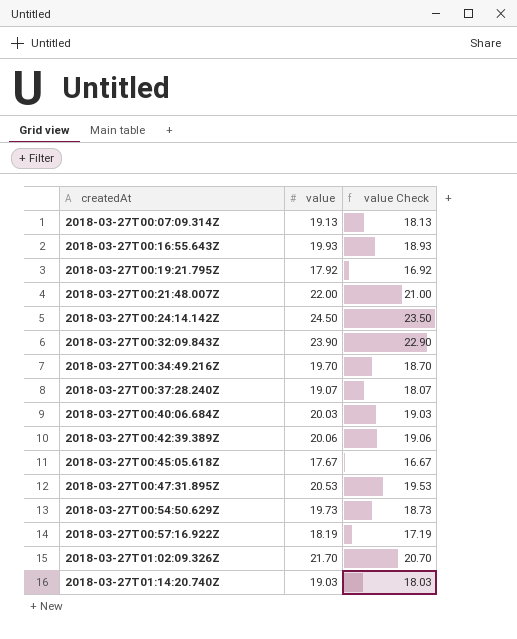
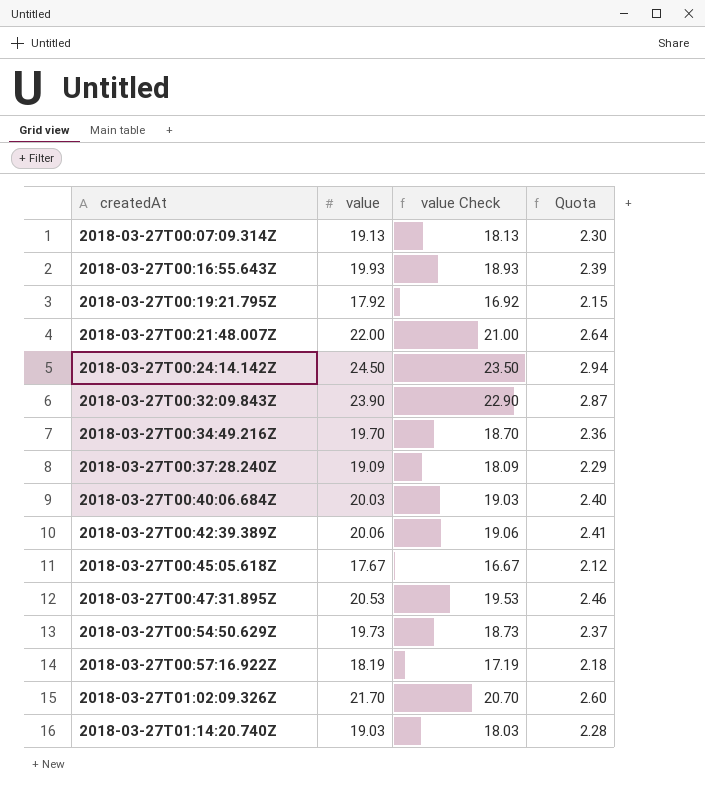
column Quota | formula: none -> [value] * 0.12
2018-03-27T00:37:28.240Z | value: 19.07 -> 19.09
2018-03-27T00:37:28.240Z | value Check: 18.07 -> 18.09

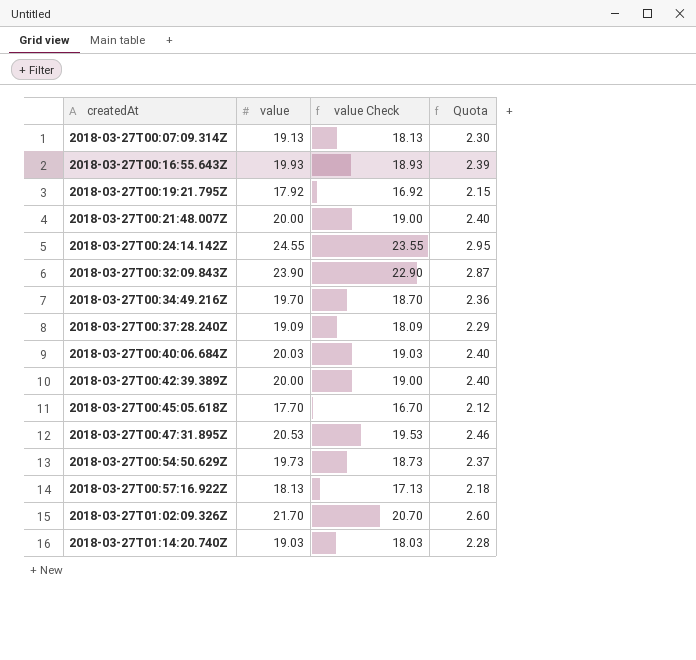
2018-03-27T00:21:48.007Z | value: 22.00 -> 20.00
2018-03-27T00:21:48.007Z | value Check: 21.00 -> 19.00
2018-03-27T00:21:48.007Z | Quota: 2.64 -> 2.40
2018-03-27T00:24:14.142Z | value: 24.50 -> 24.55
2018-03-27T00:24:14.142Z | value Check: 23.50 -> 23.55
2018-03-27T00:24:14.142Z | Quota: 2.94 -> 2.95
2018-03-27T00:42:39.389Z | value: 20.06 -> 20.00
2018-03-27T00:42:39.389Z | value Check: 19.06 -> 19.00
2018-03-27T00:42:39.389Z | Quota: 2.41 -> 2.40
2018-03-27T00:45:05.618Z | value: 17.67 -> 17.70
2018-03-27T00:45:05.618Z | value Check: 16.67 -> 16.70
2018-03-27T00:57:16.922Z | value: 18.19 -> 18.13
2018-03-27T00:57:16.922Z | value Check: 17.19 -> 17.13

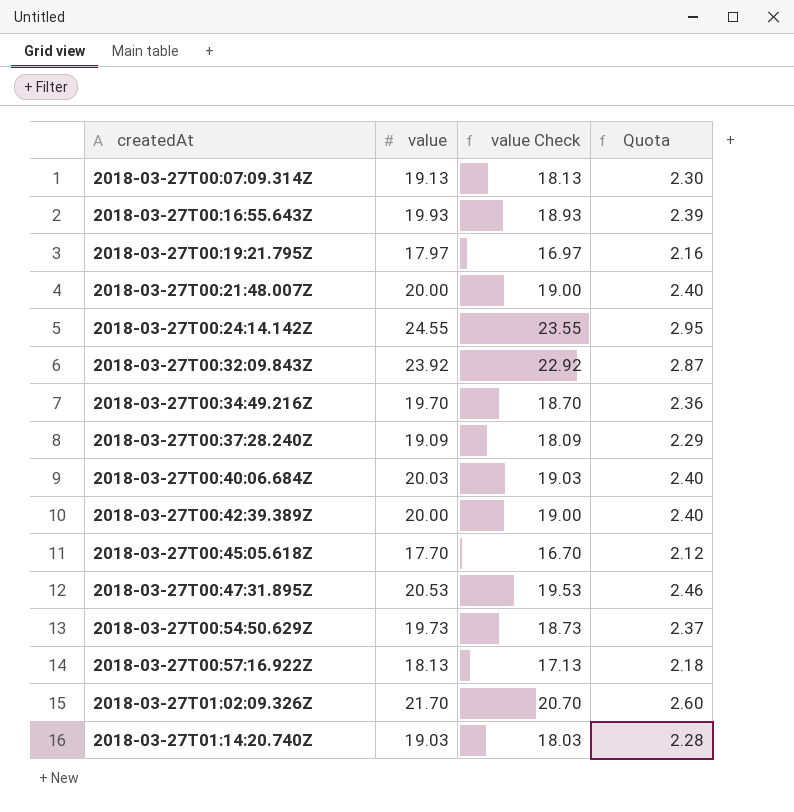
2018-03-27T00:19:21.795Z | value: 17.92 -> 17.97
2018-03-27T00:19:21.795Z | value Check: 16.92 -> 16.97
2018-03-27T00:19:21.795Z | Quota: 2.15 -> 2.16
2018-03-27T00:32:09.843Z | value: 23.90 -> 23.92
2018-03-27T00:32:09.843Z | value Check: 22.90 -> 22.92

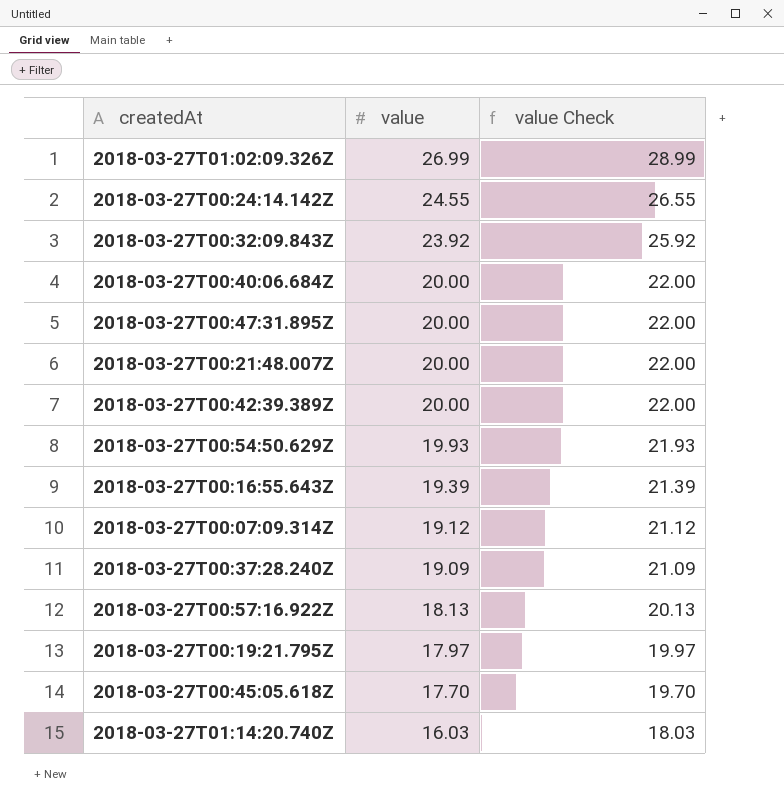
row order: createdAt ascending -> value descending
column Quota | formula: [value] * 0.12 -> none
column value Check | formula: [value] - 1 -> [value] + 2
row 2018-03-27T00:34:49.216Z: 19.70 | 18.70 | 2.36 -> none
2018-03-27T01:02:09.326Z | value: 21.70 -> 26.99
2018-03-27T00:40:06.684Z | value: 20.03 -> 20.00
2018-03-27T00:47:31.895Z | value: 20.53 -> 20.00
2018-03-27T00:54:50.629Z | value: 19.73 -> 19.93
2018-03-27T00:16:55.643Z | value: 19.93 -> 19.39
2018-03-27T00:07:09.314Z | value: 19.13 -> 19.12
2018-03-27T01:14:20.740Z | value: 19.03 -> 16.03

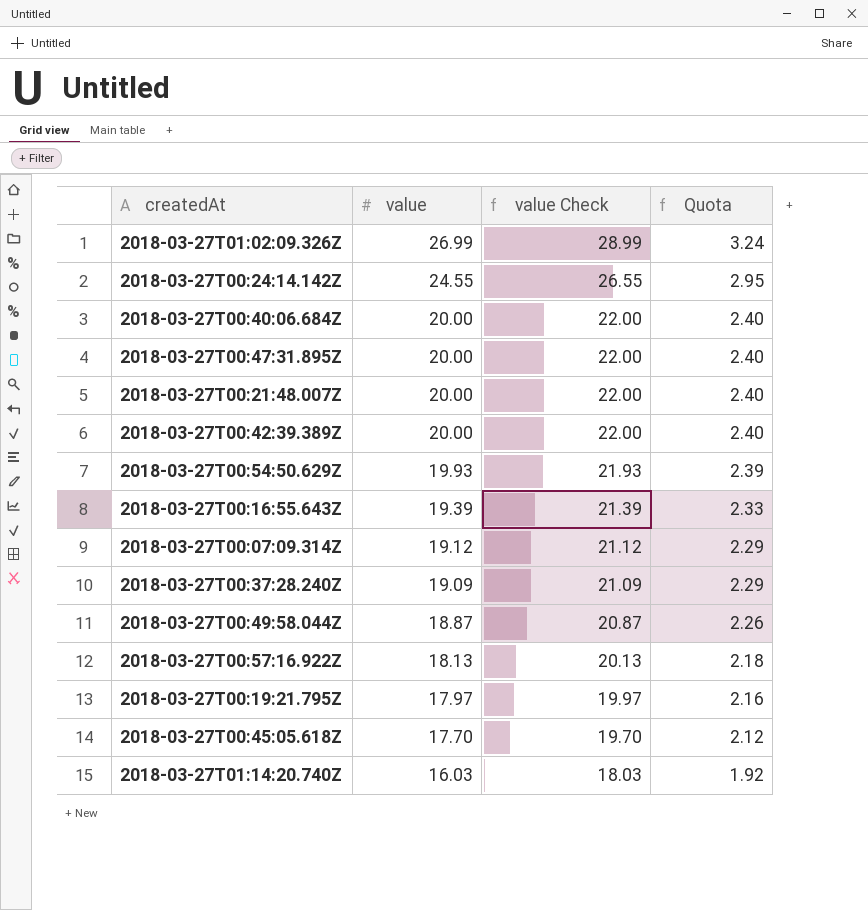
column Quota | formula: none -> [value] * 0.12
row 2018-03-27T00:32:09.843Z: 23.92 | 25.92 -> none
row 2018-03-27T00:49:58.044Z: none -> 18.87 | 20.87 | 2.26

